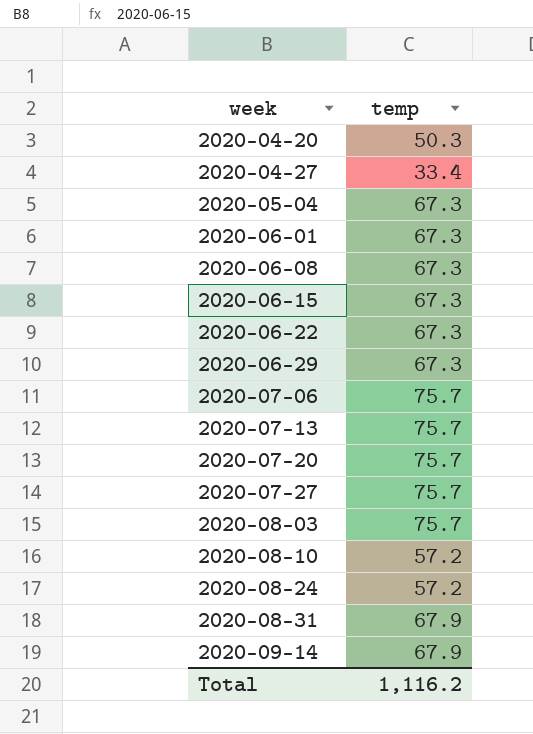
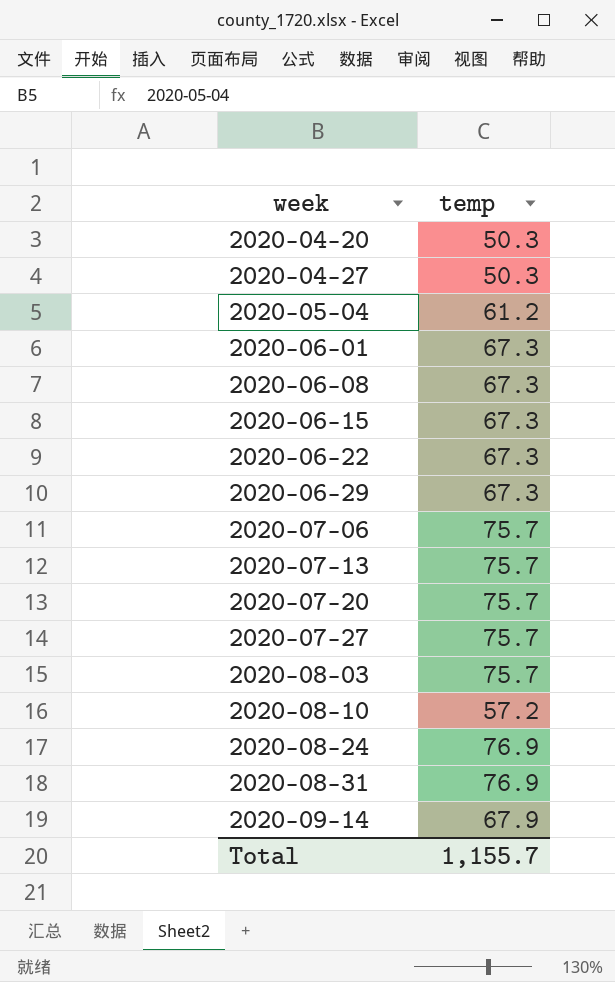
2020-04-27 | temp: 33.4 -> 50.3
2020-05-04 | temp: 67.3 -> 61.2
2020-08-24 | temp: 57.2 -> 76.9
2020-08-31 | temp: 67.9 -> 76.9
Total | temp: 1,116.2 -> 1,155.7

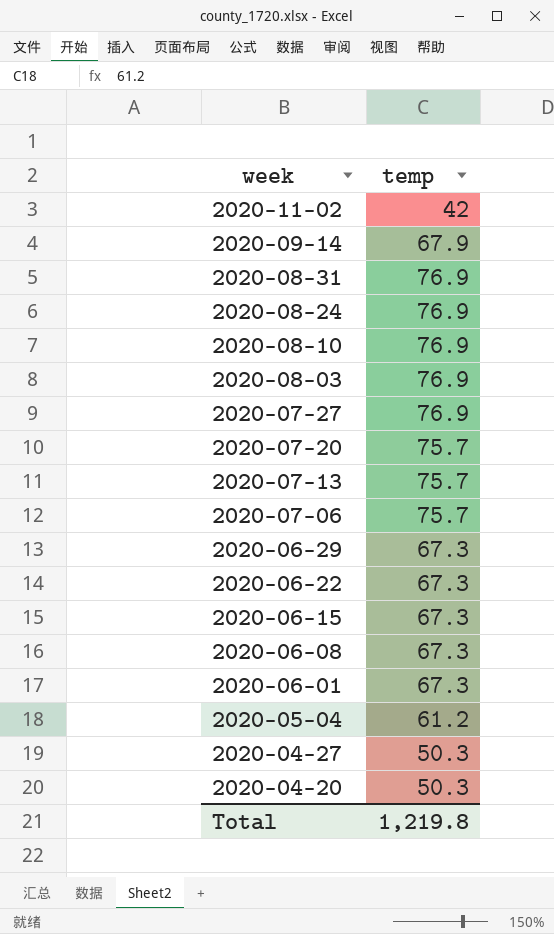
row order: week ascending -> week descending
row 2020-11-02: none -> 42
2020-08-10 | temp: 57.2 -> 76.9
2020-08-03 | temp: 75.7 -> 76.9
2020-07-27 | temp: 75.7 -> 76.9
Total | temp: 1,155.7 -> 1,219.8

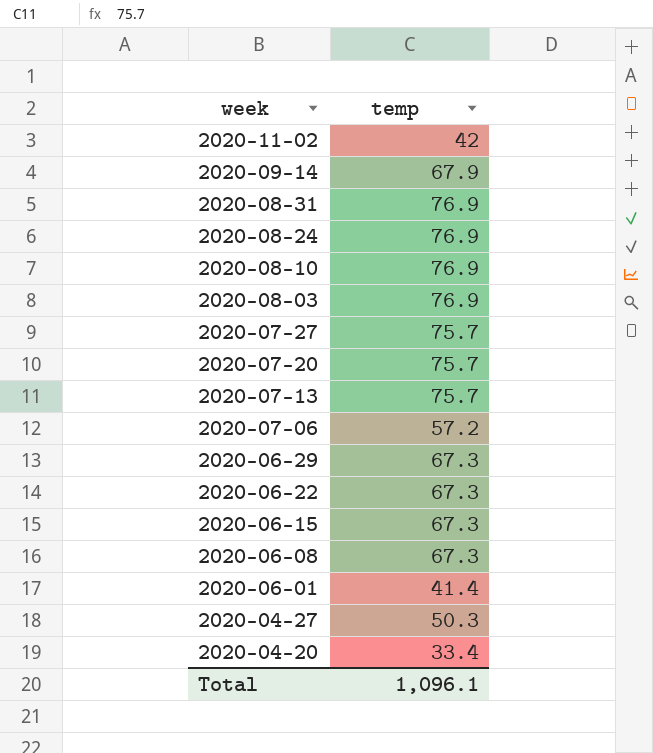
row 2020-05-04: 61.2 -> none
2020-07-27 | temp: 76.9 -> 75.7
2020-07-06 | temp: 75.7 -> 57.2
2020-06-01 | temp: 67.3 -> 41.4
2020-04-20 | temp: 50.3 -> 33.4
Total | temp: 1,219.8 -> 1,096.1

